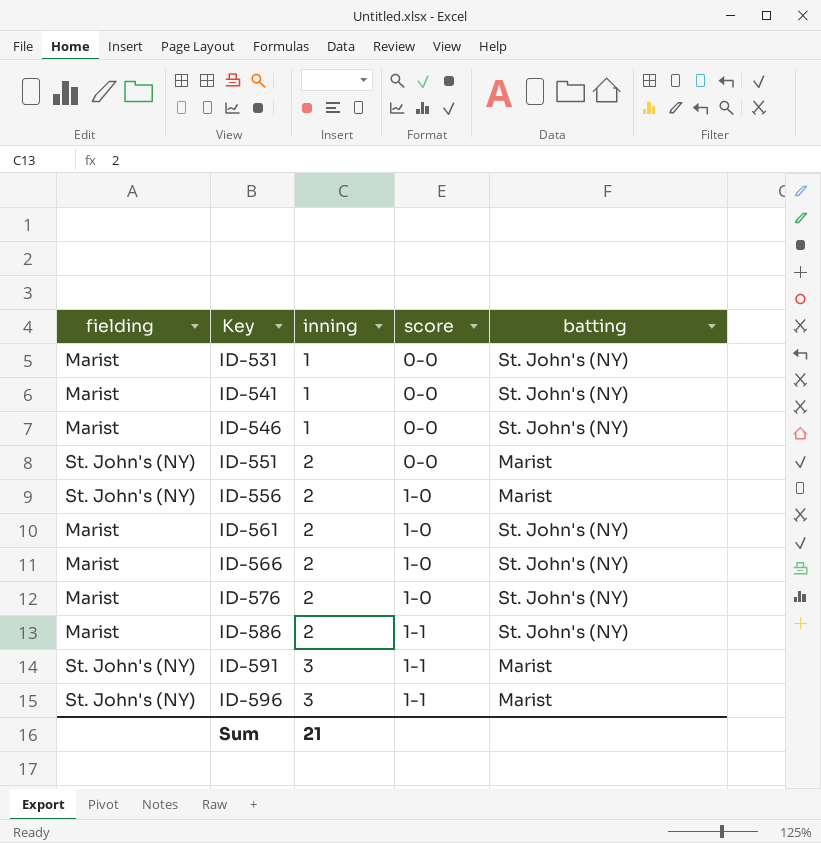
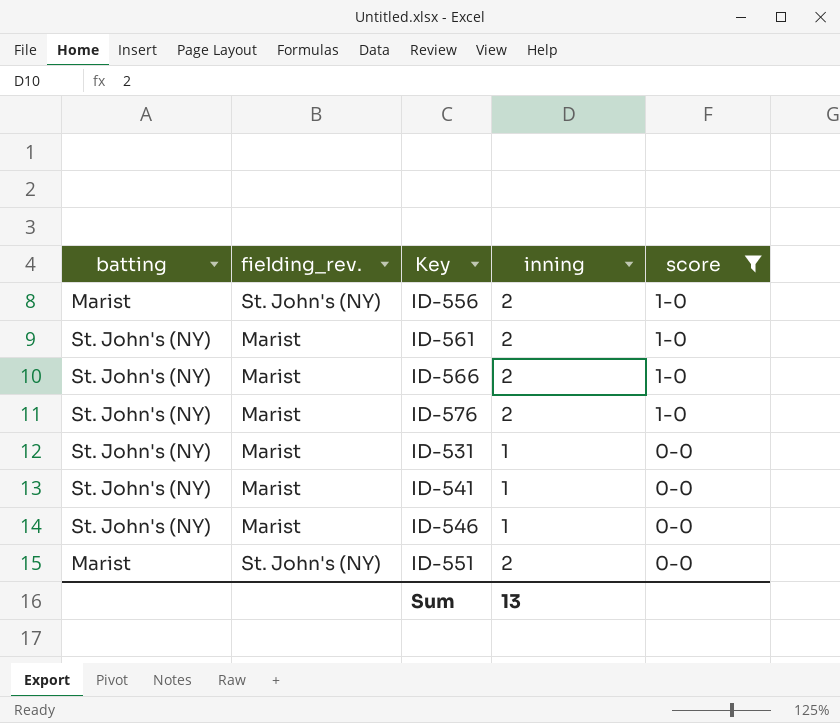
filter: none -> score != 1-1
row order: Key ascending -> score descending
column batting | position: 5 -> 1
column name: fielding -> fielding_rev.
Sum | inning: 21 -> 13

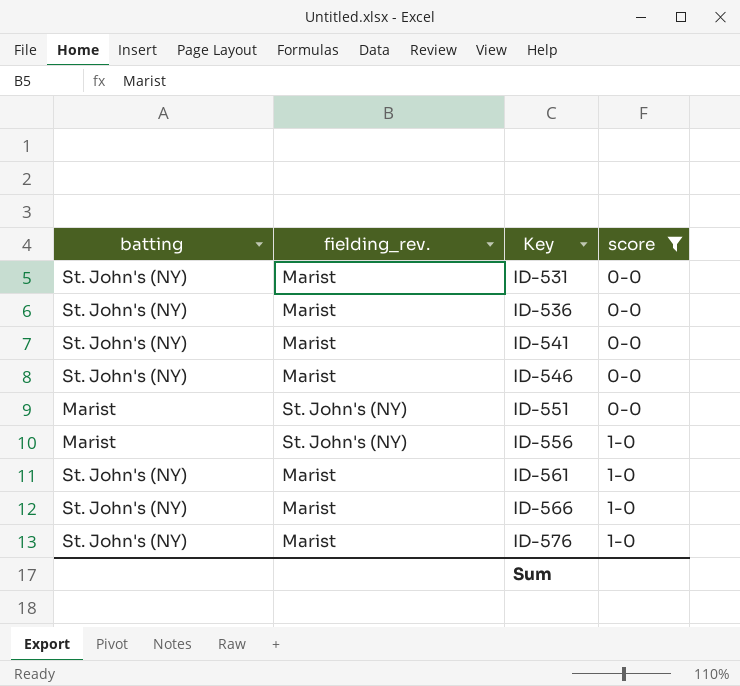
row order: score descending -> Key ascending
column inning | position: 4 -> none
row ID-536: none -> St. John's (NY) | Marist | 0-0

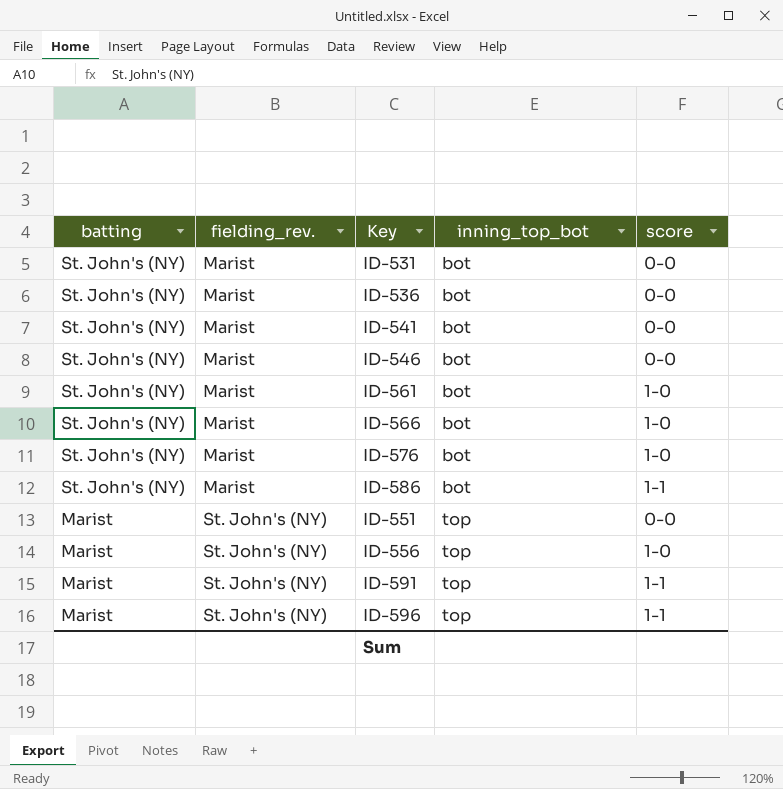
filter: score != 1-1 -> none
row order: Key ascending -> batting descending
column inning_top_bot | position: none -> 4

